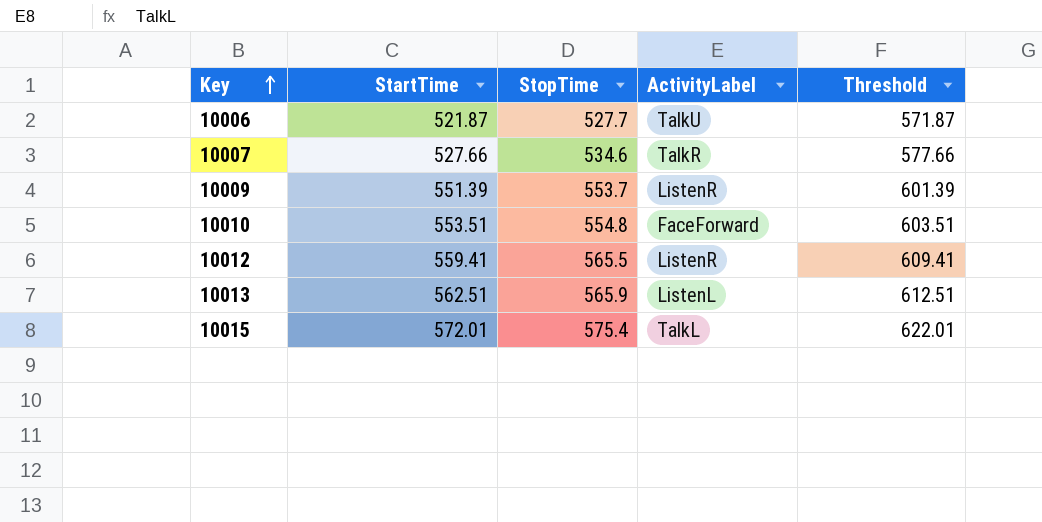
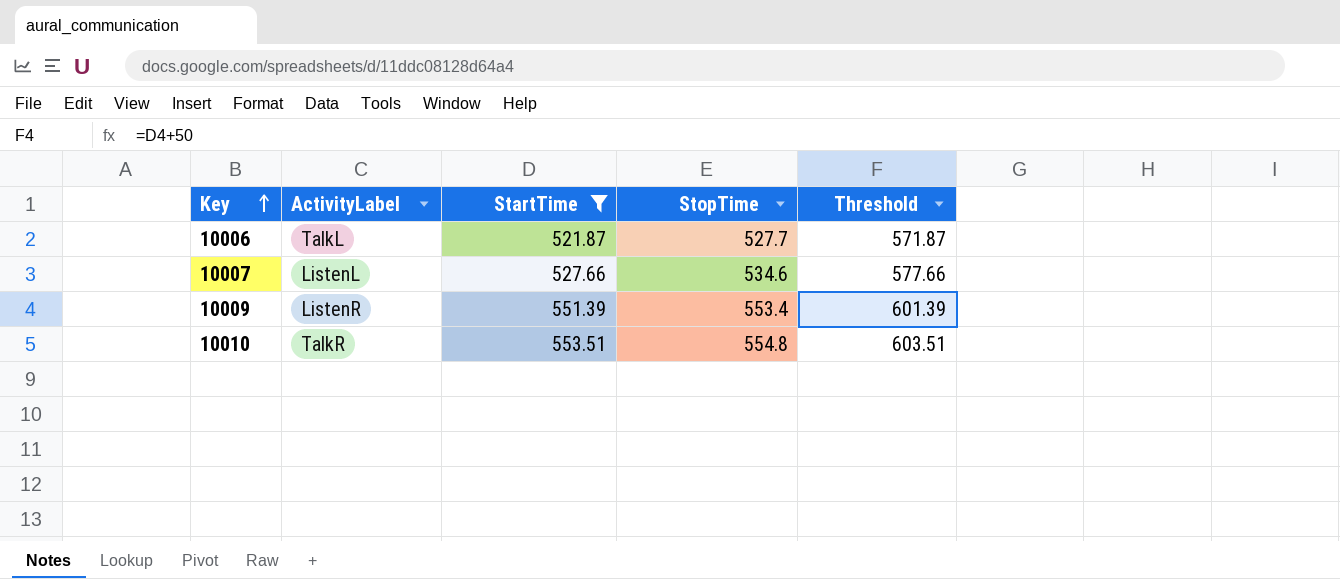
filter: none -> StartTime <= 553.51
column ActivityLabel | position: 4 -> 2
10006 | ActivityLabel: TalkU -> TalkL
10007 | ActivityLabel: TalkR -> ListenL
10009 | StopTime: 553.7 -> 553.4
10010 | ActivityLabel: FaceForward -> TalkR

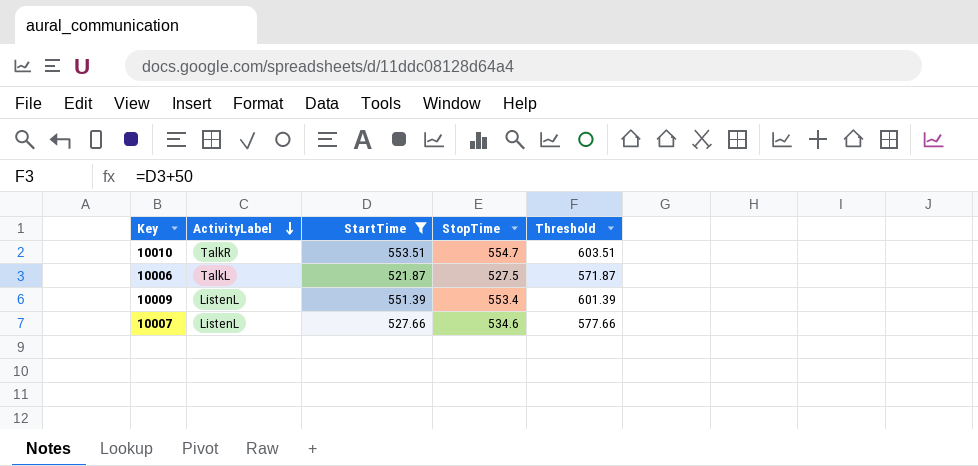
row order: Key ascending -> ActivityLabel descending
10010 | StopTime: 554.8 -> 554.7
10006 | StopTime: 527.7 -> 527.5
10009 | ActivityLabel: ListenR -> ListenL

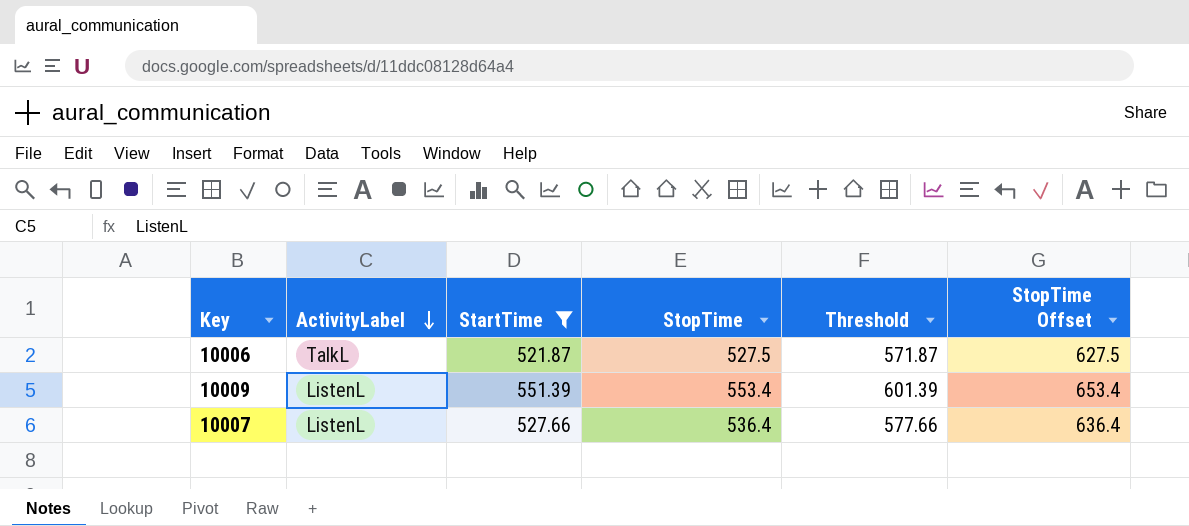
column StopTime Offset | formula: none -> [StopTime] + 100
row 10010: TalkR | 553.51 | 554.7 | 603.51 -> none
10007 | StopTime: 534.6 -> 536.4

